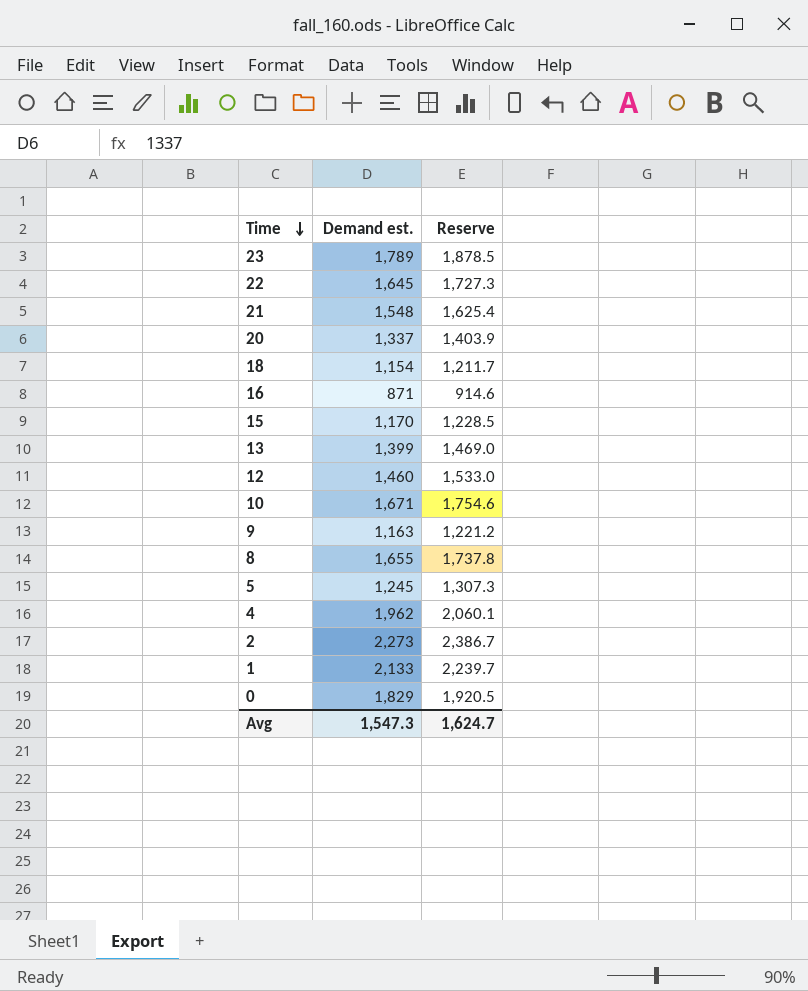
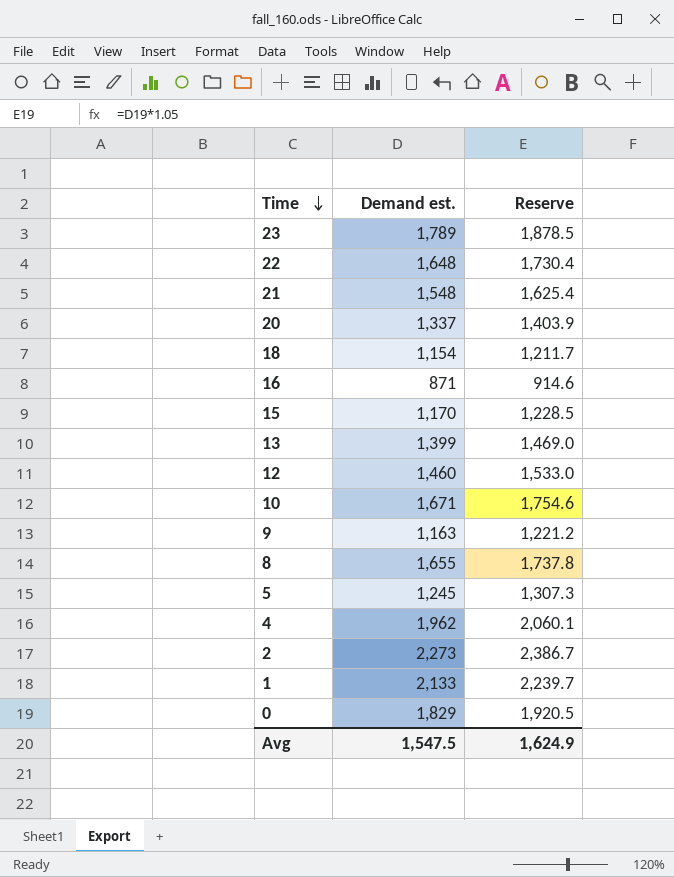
22 | Demand est.: 1,645 -> 1,648
22 | Reserve: 1,727.3 -> 1,730.4
Avg | Demand est.: 1,547.3 -> 1,547.5
Avg | Reserve: 1,624.7 -> 1,624.9

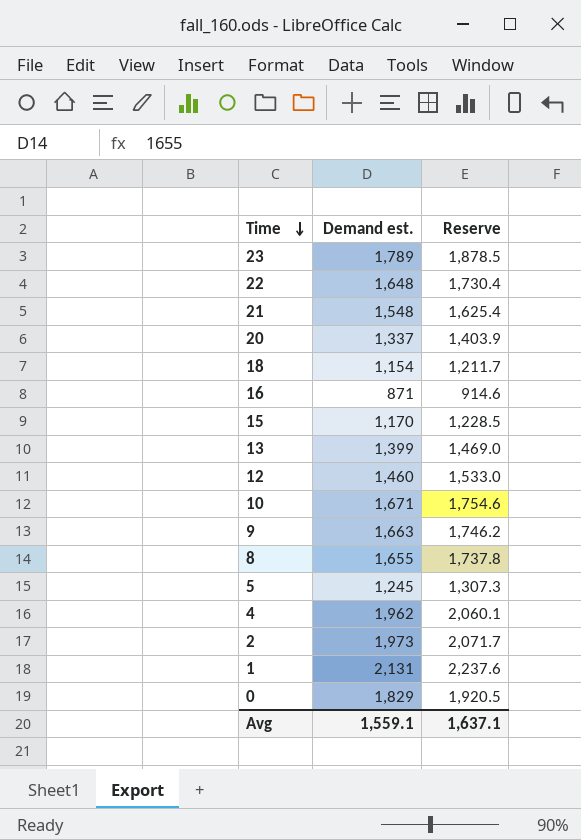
9 | Demand est.: 1,163 -> 1,663
9 | Reserve: 1,221.2 -> 1,746.2
2 | Demand est.: 2,273 -> 1,973
2 | Reserve: 2,386.7 -> 2,071.7
1 | Demand est.: 2,133 -> 2,131
1 | Reserve: 2,239.7 -> 2,237.6
Avg | Demand est.: 1,547.5 -> 1,559.1
Avg | Reserve: 1,624.9 -> 1,637.1

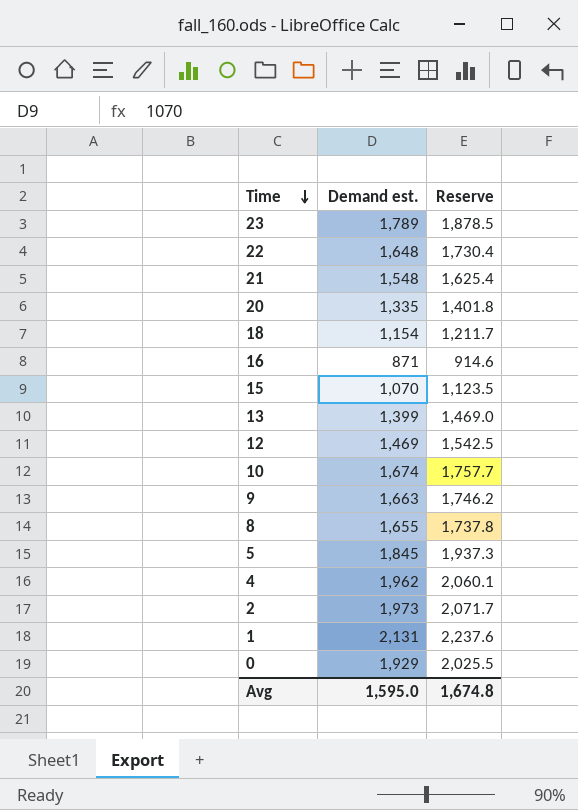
20 | Demand est.: 1,337 -> 1,335
20 | Reserve: 1,403.9 -> 1,401.8
15 | Demand est.: 1,170 -> 1,070
15 | Reserve: 1,228.5 -> 1,123.5
12 | Demand est.: 1,460 -> 1,469
12 | Reserve: 1,533.0 -> 1,542.5
10 | Demand est.: 1,671 -> 1,674
10 | Reserve: 1,754.6 -> 1,757.7
5 | Demand est.: 1,245 -> 1,845
5 | Reserve: 1,307.3 -> 1,937.3
0 | Demand est.: 1,829 -> 1,929
0 | Reserve: 1,920.5 -> 2,025.5
Avg | Demand est.: 1,559.1 -> 1,595.0
Avg | Reserve: 1,637.1 -> 1,674.8

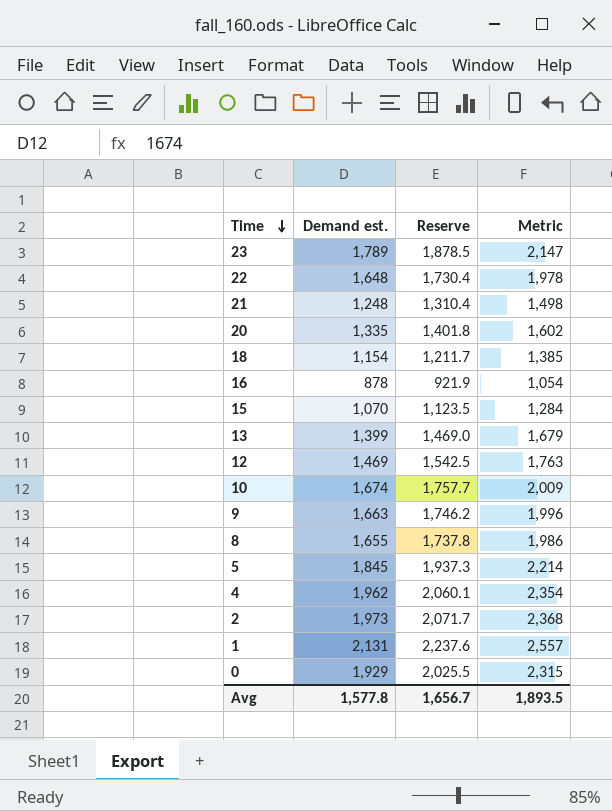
column Metric | formula: none -> [Demand est.] * 1.2
21 | Demand est.: 1,548 -> 1,248
21 | Reserve: 1,625.4 -> 1,310.4
16 | Demand est.: 871 -> 878
16 | Reserve: 914.6 -> 921.9
Avg | Demand est.: 1,595.0 -> 1,577.8
Avg | Reserve: 1,674.8 -> 1,656.7

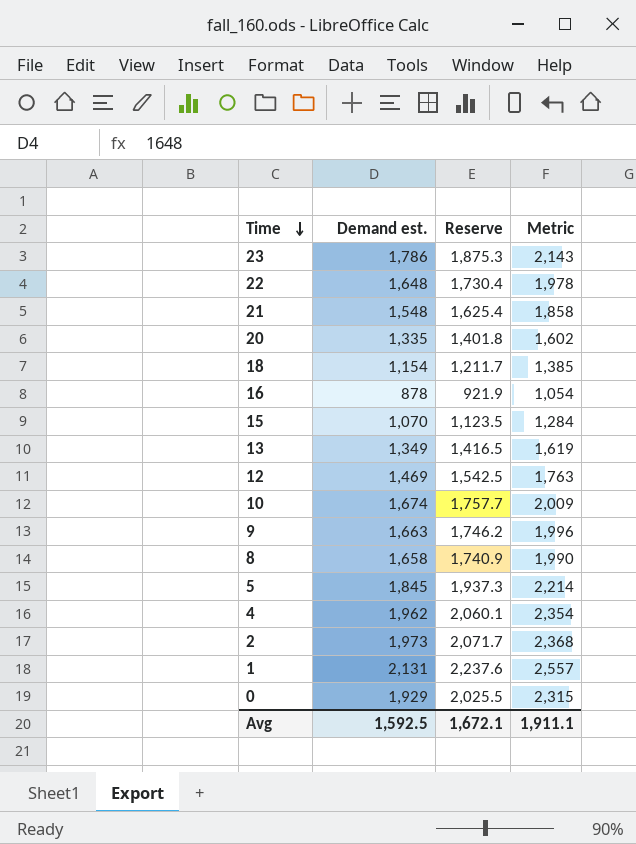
23 | Demand est.: 1,789 -> 1,786
23 | Reserve: 1,878.5 -> 1,875.3
23 | Metric: 2,147 -> 2,143
21 | Demand est.: 1,248 -> 1,548
21 | Reserve: 1,310.4 -> 1,625.4
21 | Metric: 1,498 -> 1,858
13 | Demand est.: 1,399 -> 1,349
13 | Reserve: 1,469.0 -> 1,416.5
13 | Metric: 1,679 -> 1,619
8 | Demand est.: 1,655 -> 1,658
8 | Reserve: 1,737.8 -> 1,740.9
8 | Metric: 1,986 -> 1,990
Avg | Demand est.: 1,577.8 -> 1,592.5
Avg | Reserve: 1,656.7 -> 1,672.1
Avg | Metric: 1,893.5 -> 1,911.1

